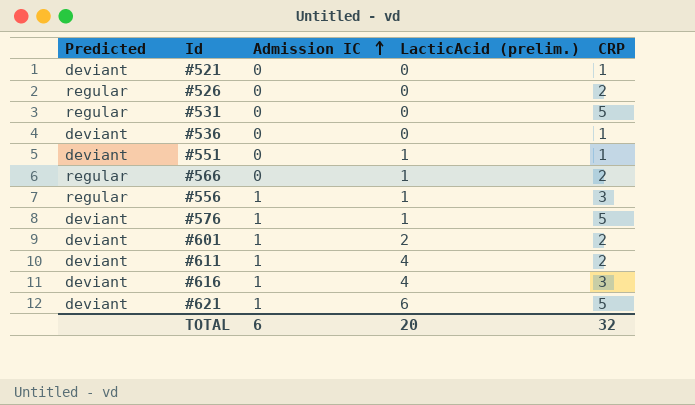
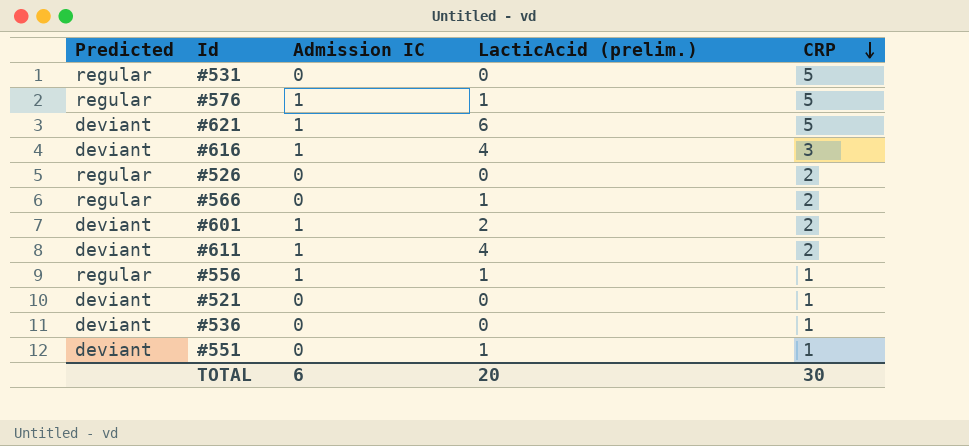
row order: Admission IC ascending -> CRP descending
#576 | Predicted: deviant -> regular
#556 | CRP: 3 -> 1
TOTAL | CRP: 32 -> 30

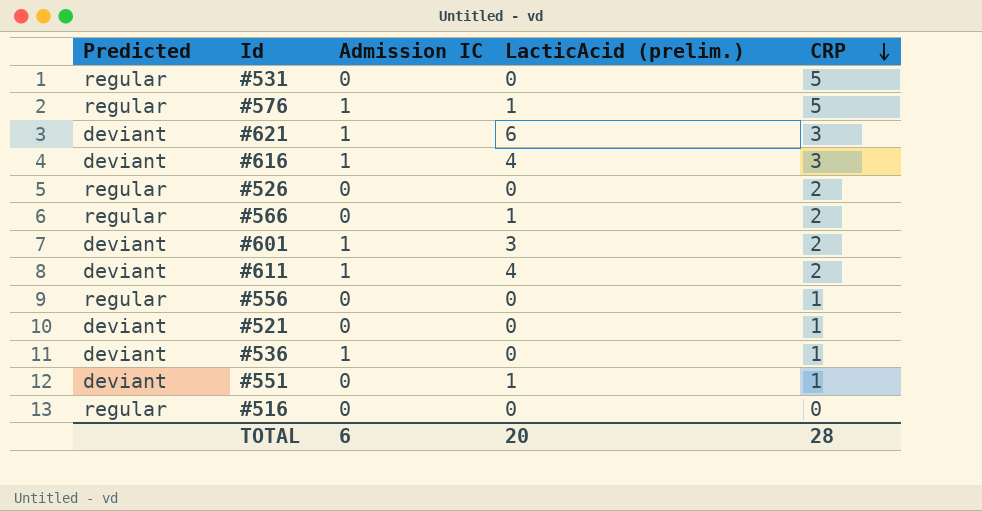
#621 | CRP: 5 -> 3
#601 | LacticAcid (prelim.): 2 -> 3
#556 | Admission IC: 1 -> 0
#556 | LacticAcid (prelim.): 1 -> 0
#536 | Admission IC: 0 -> 1
row #516: none -> regular | 0 | 0 | 0
TOTAL | CRP: 30 -> 28

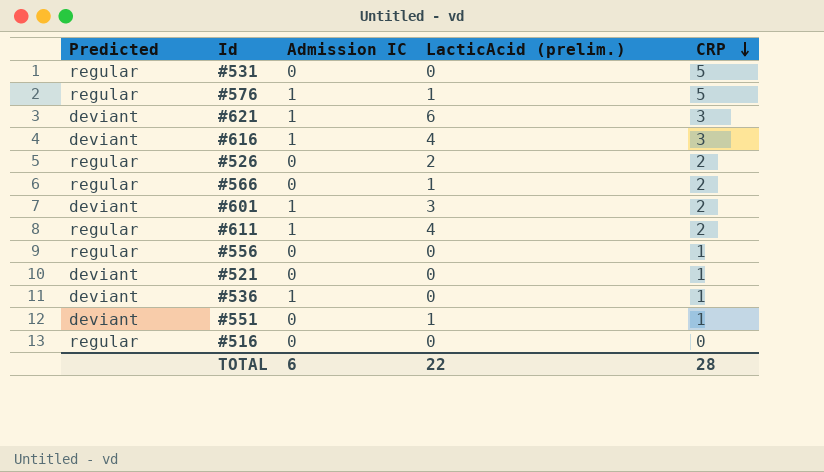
#526 | LacticAcid (prelim.): 0 -> 2
#611 | Predicted: deviant -> regular
TOTAL | LacticAcid (prelim.): 20 -> 22

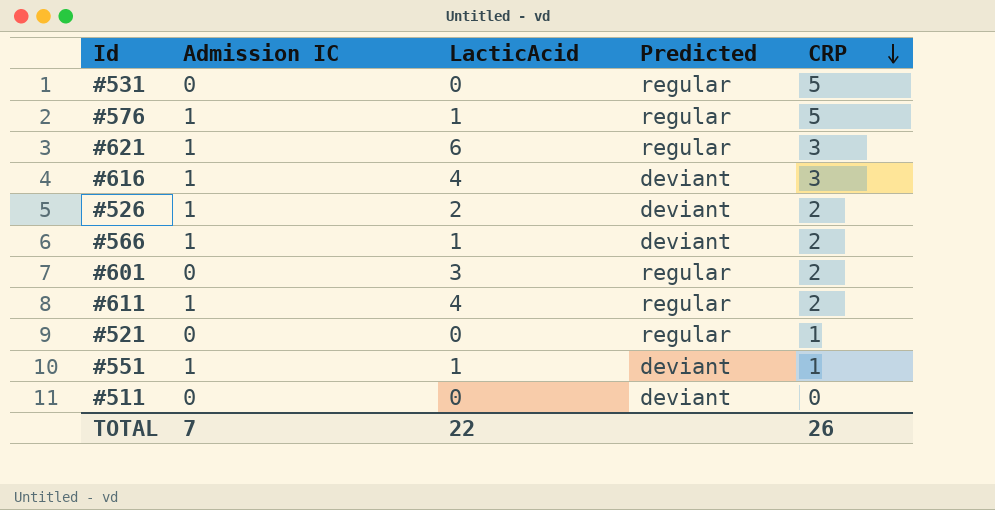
column name: LacticAcid (prelim.) -> LacticAcid
column Predicted | position: 1 -> 4
row #556: regular | 0 | 0 | 1 -> none
row #536: deviant | 1 | 0 | 1 -> none
row #516: regular | 0 | 0 | 0 -> none
#621 | Predicted: deviant -> regular
#526 | Admission IC: 0 -> 1
#526 | Predicted: regular -> deviant
#566 | Admission IC: 0 -> 1
#566 | Predicted: regular -> deviant
#601 | Admission IC: 1 -> 0
#601 | Predicted: deviant -> regular
#521 | Predicted: deviant -> regular
#551 | Admission IC: 0 -> 1
row #511: none -> 0 | 0 | deviant | 0
TOTAL | Admission IC: 6 -> 7
TOTAL | CRP: 28 -> 26

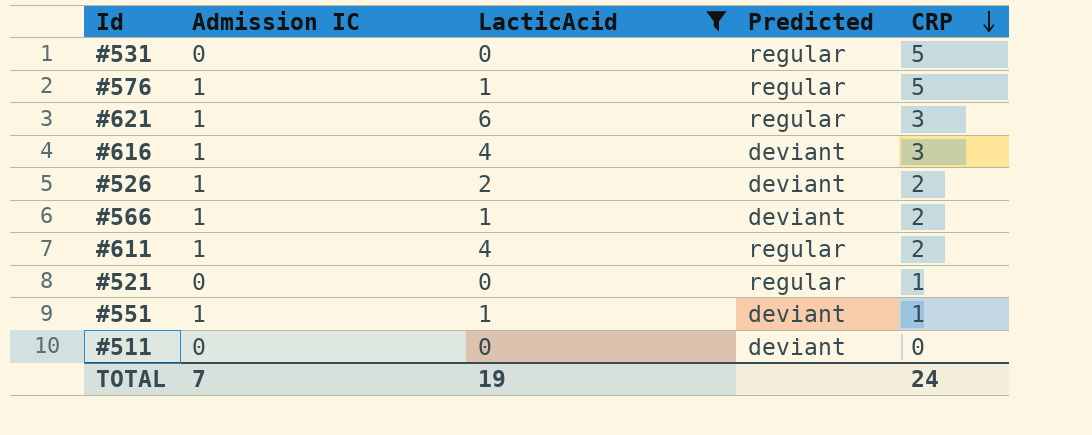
filter: none -> LacticAcid != 3
TOTAL | LacticAcid: 22 -> 19
TOTAL | CRP: 26 -> 24

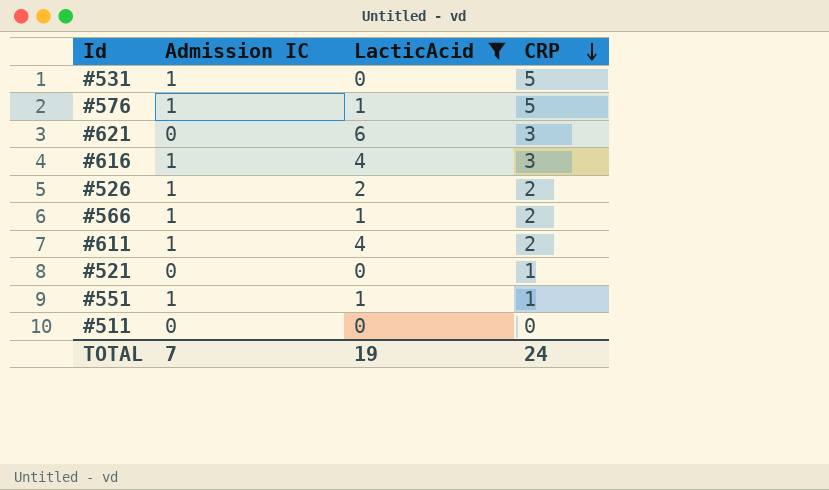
column Predicted | position: 4 -> none
#531 | Admission IC: 0 -> 1
#621 | Admission IC: 1 -> 0

